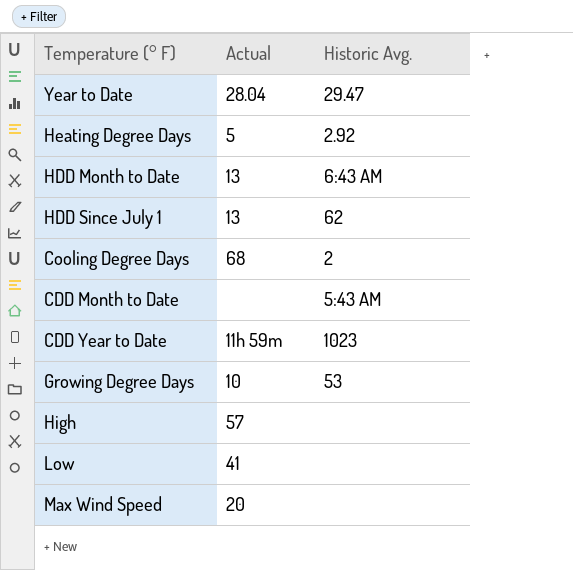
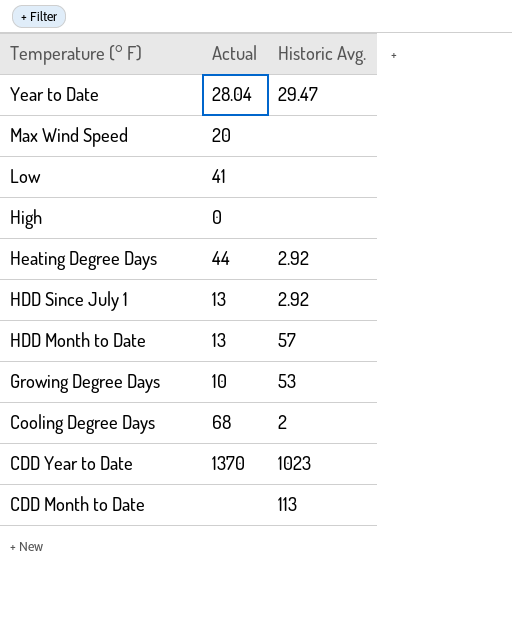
row order: none -> Temperature (° F) descending
High | Actual: 57 -> 0
Heating Degree Days | Actual: 5 -> 44
HDD Since July 1 | Historic Avg.: 62 -> 2.92
HDD Month to Date | Historic Avg.: 6:43 AM -> 57
CDD Year to Date | Actual: 11h 59m -> 1370
CDD Month to Date | Historic Avg.: 5:43 AM -> 113

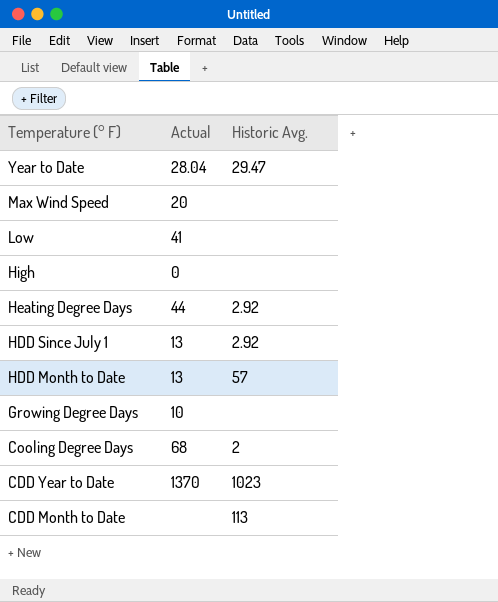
Growing Degree Days | Historic Avg.: 53 -> none

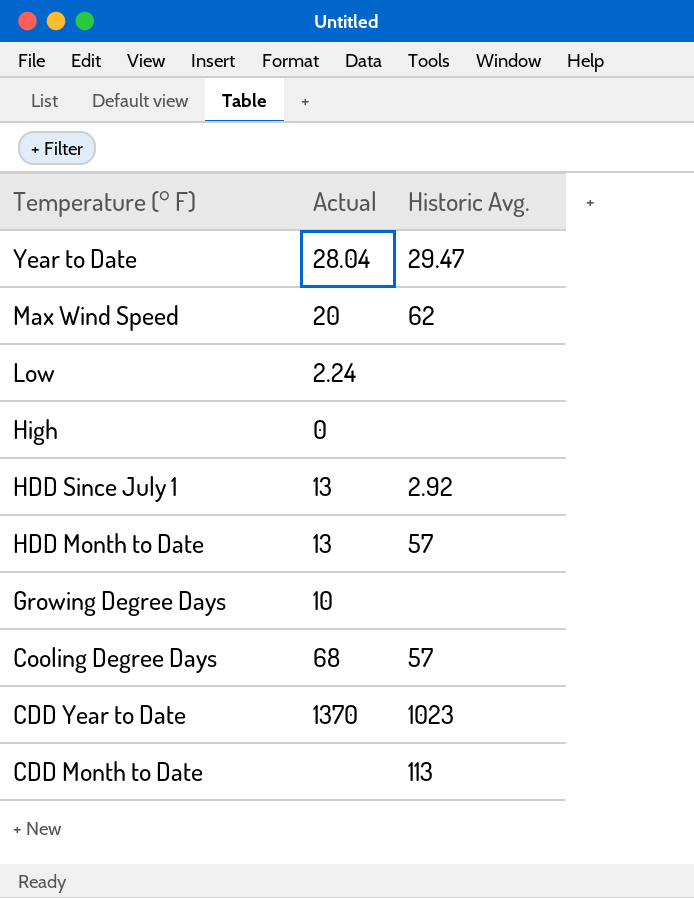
row Heating Degree Days: 44 | 2.92 -> none
Max Wind Speed | Historic Avg.: none -> 62
Low | Actual: 41 -> 2.24
Cooling Degree Days | Historic Avg.: 2 -> 57

